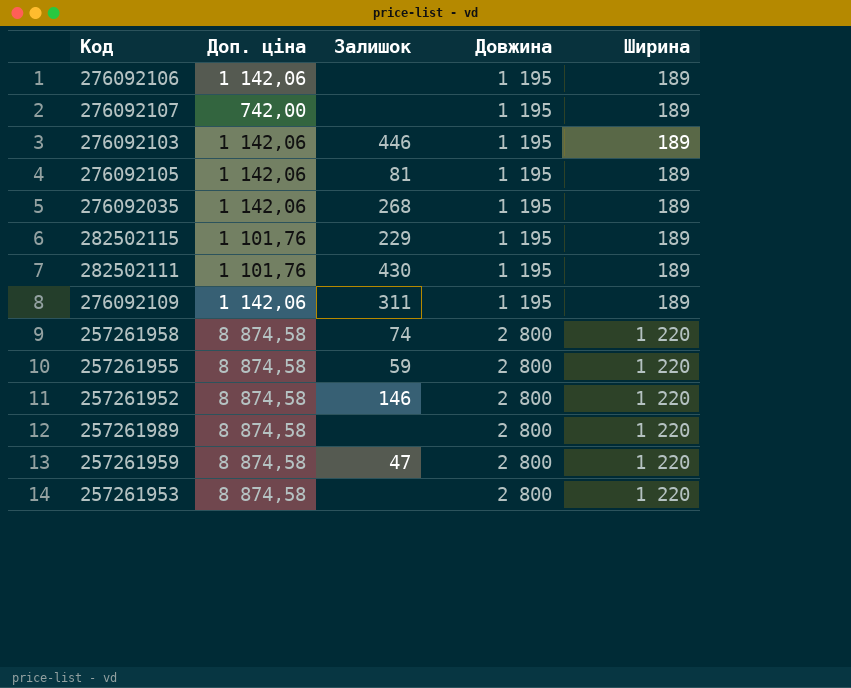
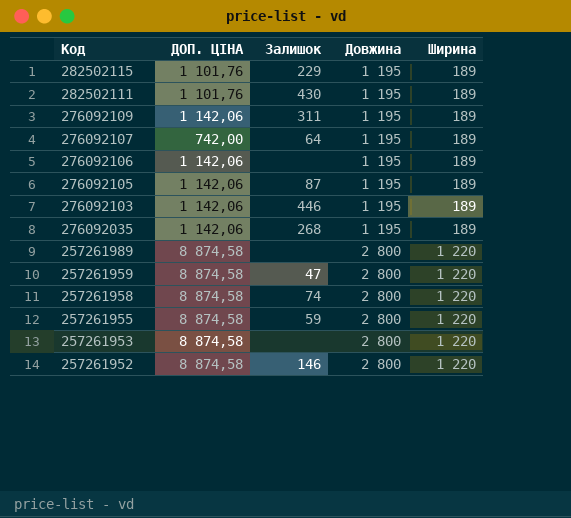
row order: Довжина ascending -> Код descending
column name: Доп. ціна -> ДОП. ЦІНА
276092107 | Залишок: none -> 64
276092105 | Залишок: 81 -> 87

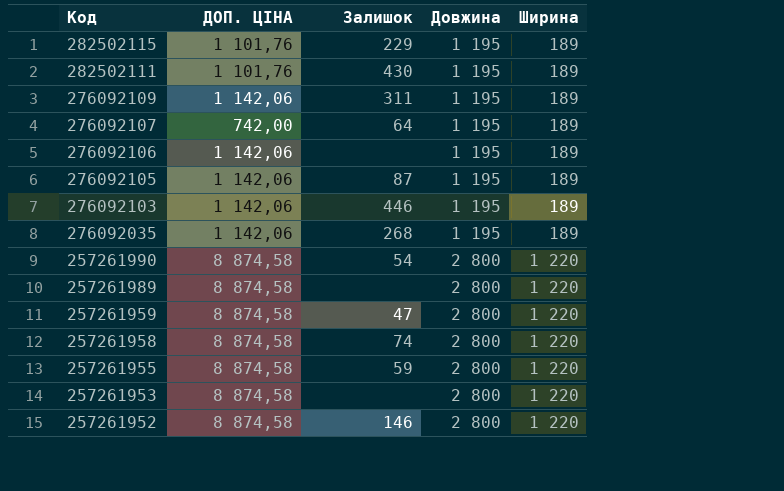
row 257261990: none -> 8 874,58 | 54 | 2 800 | 1 220

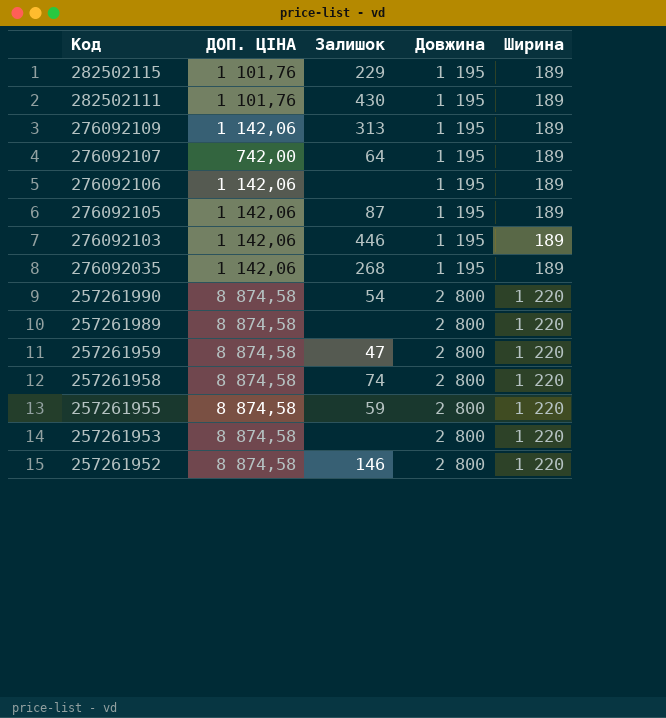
276092109 | Залишок: 311 -> 313

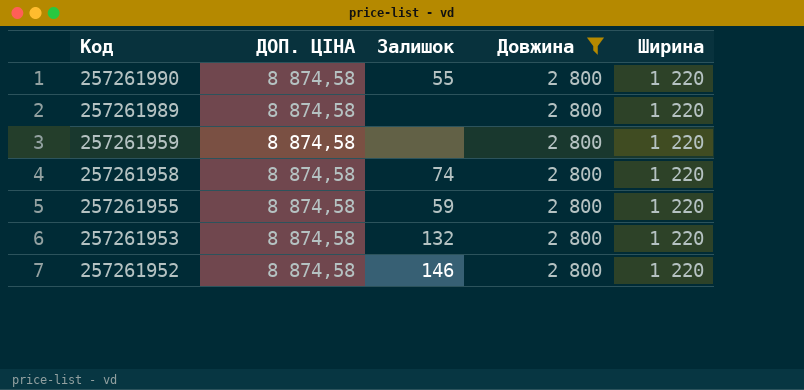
filter: none -> Довжина = 2 800
257261990 | Залишок: 54 -> 55
257261959 | Залишок: 47 -> none
257261953 | Залишок: none -> 132

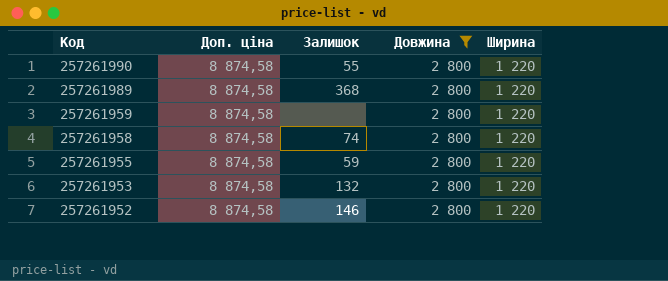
column name: ДОП. ЦІНА -> Доп. ціна
257261989 | Залишок: none -> 368

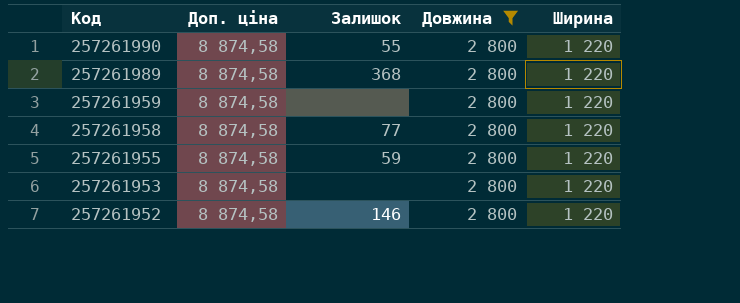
257261958 | Залишок: 74 -> 77
257261953 | Залишок: 132 -> none

